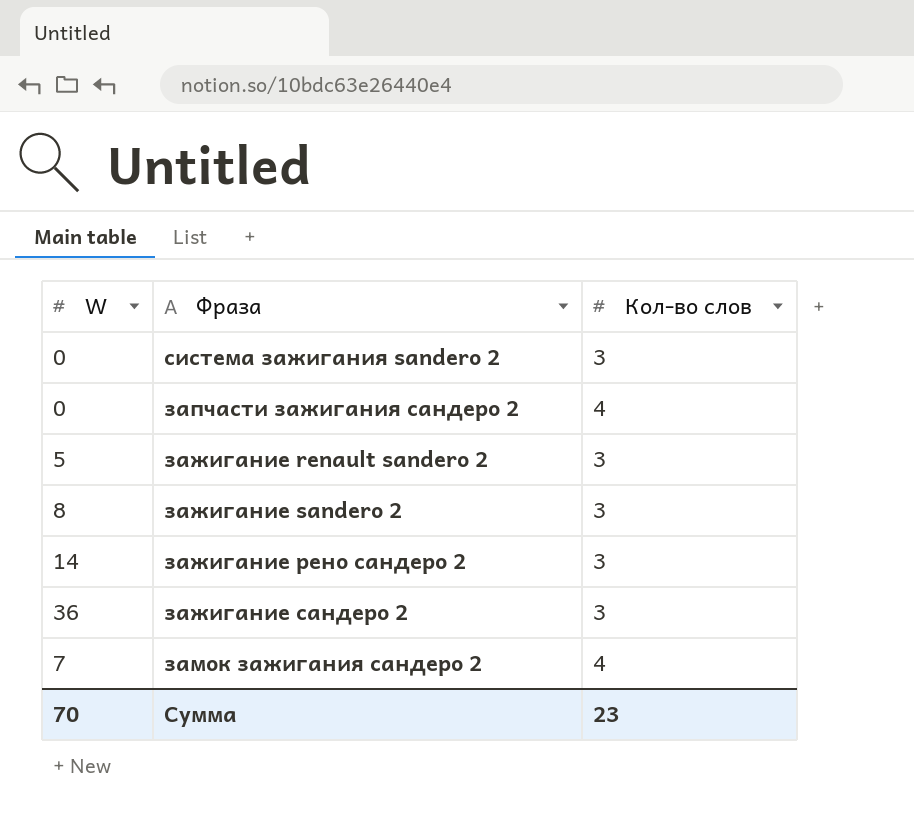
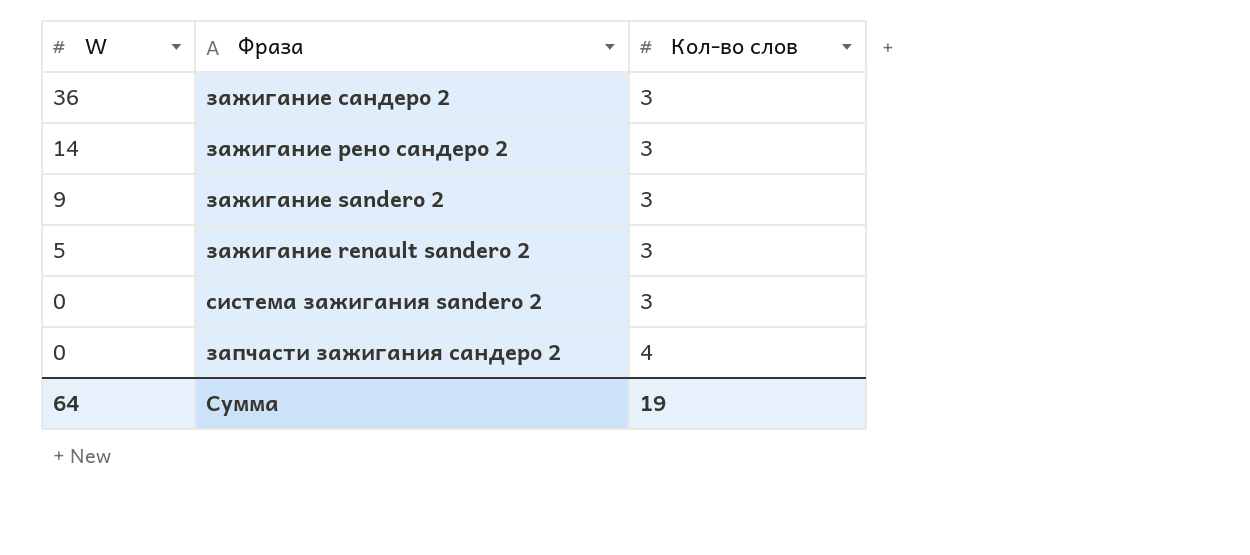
row order: none -> W descending
row замок зажигания сандеро 2: 7 | 4 -> none
зажигание sandero 2 | W: 8 -> 9
Сумма | W: 70 -> 64
Сумма | Кол-во слов: 23 -> 19

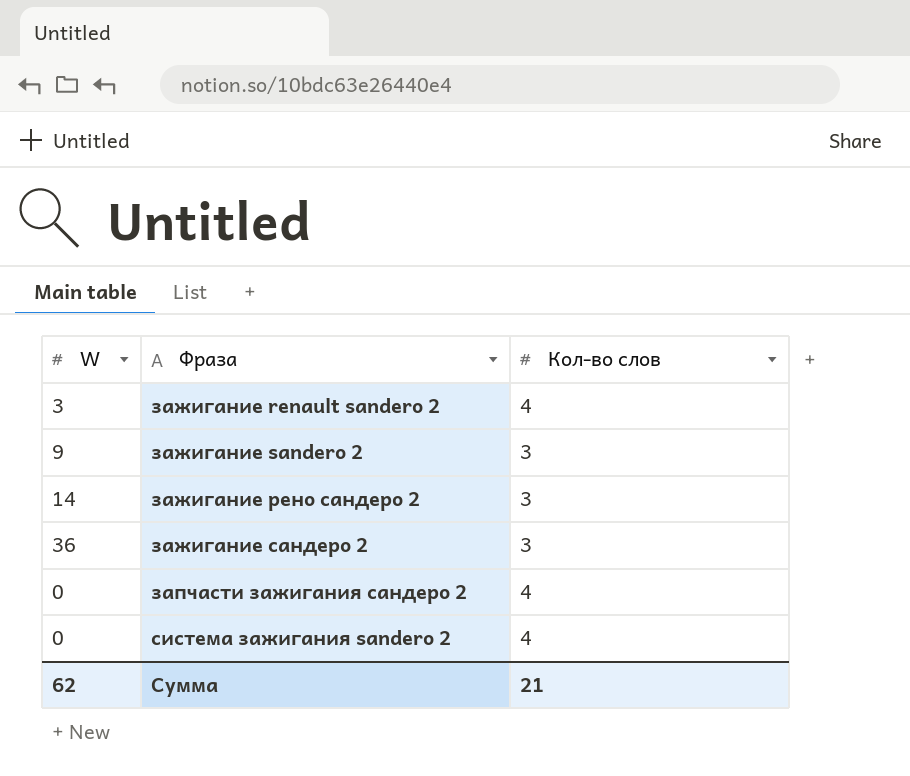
row order: W descending -> Фраза ascending
зажигание renault sandero 2 | W: 5 -> 3
зажигание renault sandero 2 | Кол-во слов: 3 -> 4
система зажигания sandero 2 | Кол-во слов: 3 -> 4
Сумма | W: 64 -> 62
Сумма | Кол-во слов: 19 -> 21

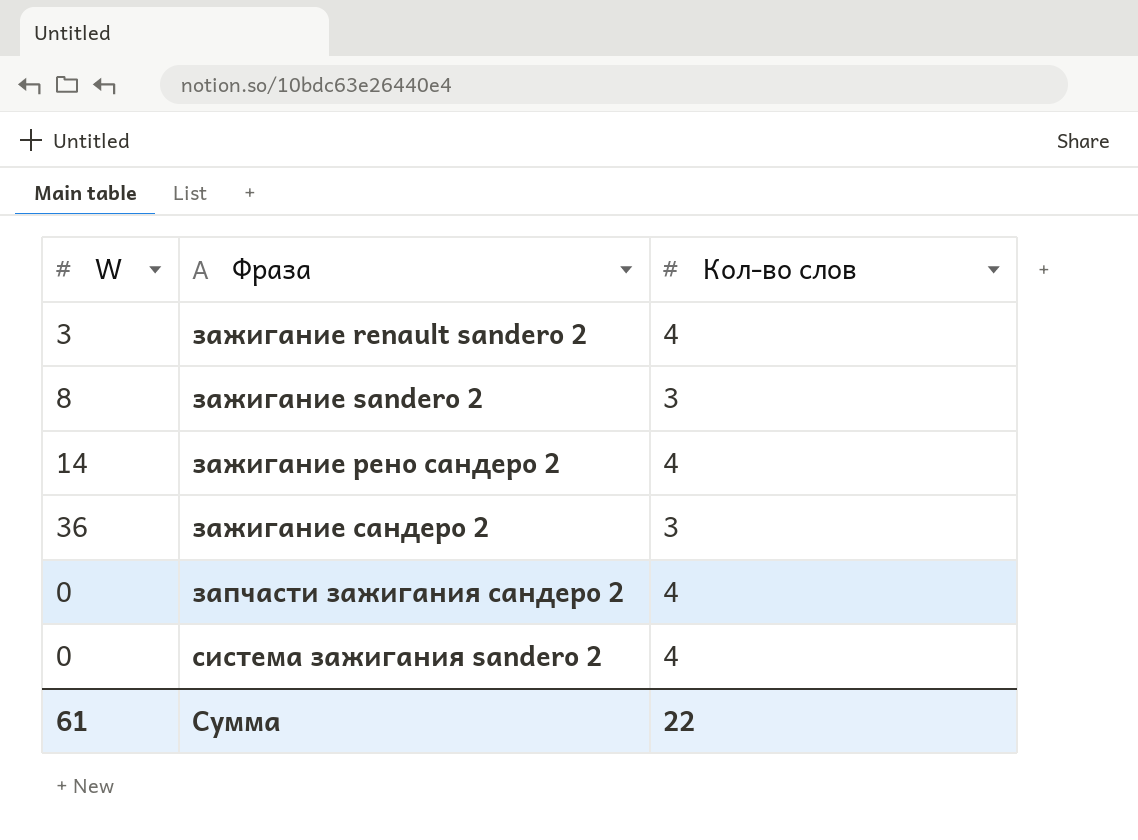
зажигание sandero 2 | W: 9 -> 8
зажигание рено сандеро 2 | Кол-во слов: 3 -> 4
Сумма | W: 62 -> 61
Сумма | Кол-во слов: 21 -> 22

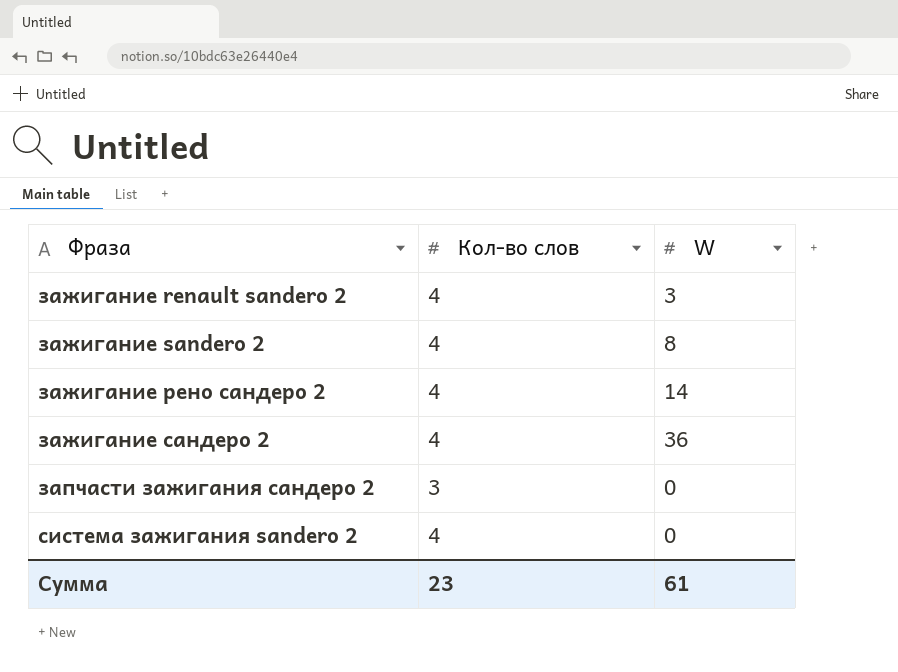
column W | position: 1 -> 3
зажигание sandero 2 | Кол-во слов: 3 -> 4
зажигание сандеро 2 | Кол-во слов: 3 -> 4
запчасти зажигания сандеро 2 | Кол-во слов: 4 -> 3
Сумма | Кол-во слов: 22 -> 23

